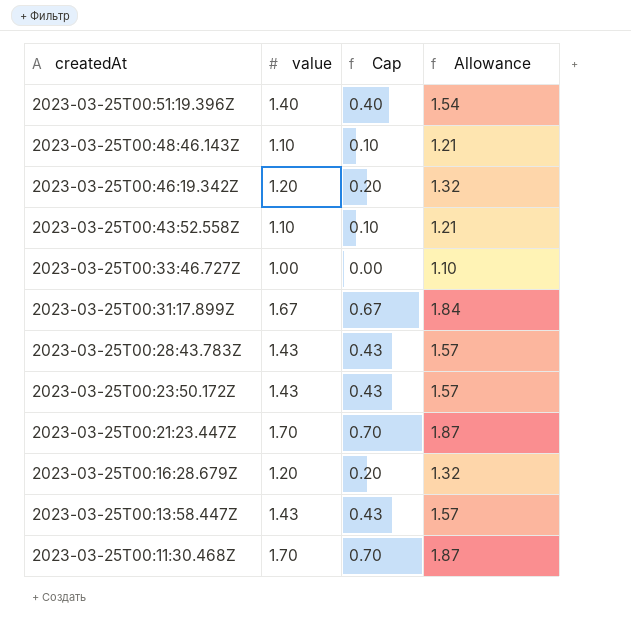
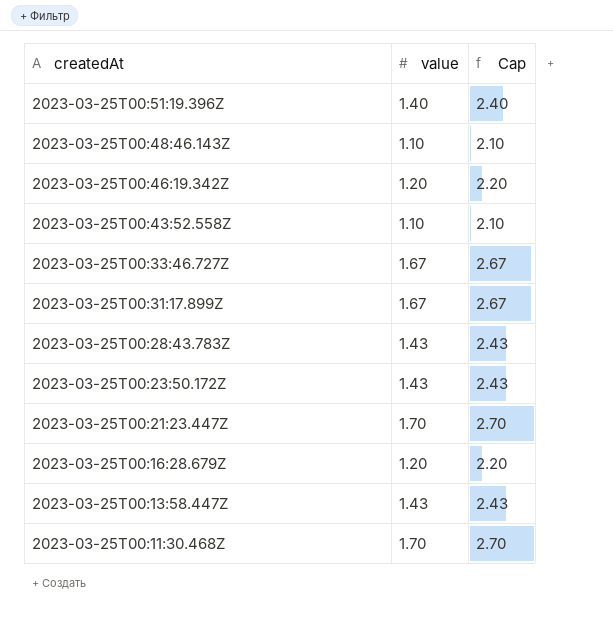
column Allowance | formula: [value] * 1.1 -> none
column Cap | formula: [value] - 1 -> [value] + 1
2023-03-25T00:33:46.727Z | value: 1.00 -> 1.67

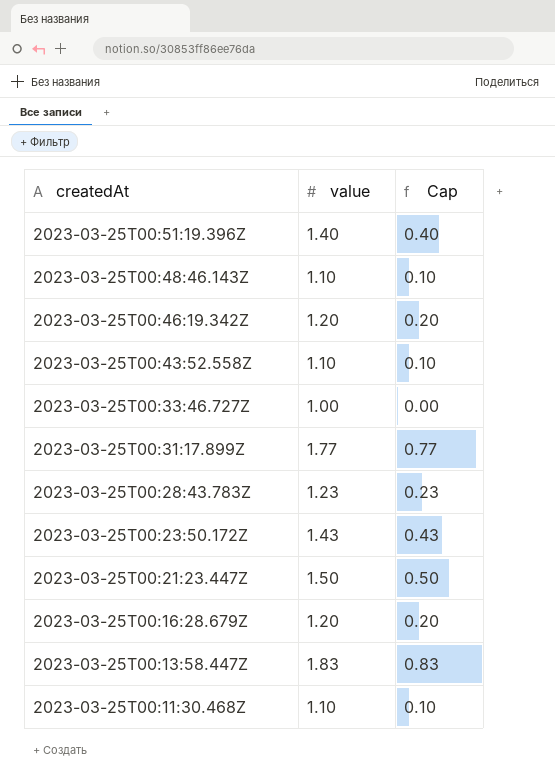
column Cap | formula: [value] + 1 -> [value] - 1
2023-03-25T00:33:46.727Z | value: 1.67 -> 1.00
2023-03-25T00:31:17.899Z | value: 1.67 -> 1.77
2023-03-25T00:28:43.783Z | value: 1.43 -> 1.23
2023-03-25T00:21:23.447Z | value: 1.70 -> 1.50
2023-03-25T00:13:58.447Z | value: 1.43 -> 1.83
2023-03-25T00:11:30.468Z | value: 1.70 -> 1.10

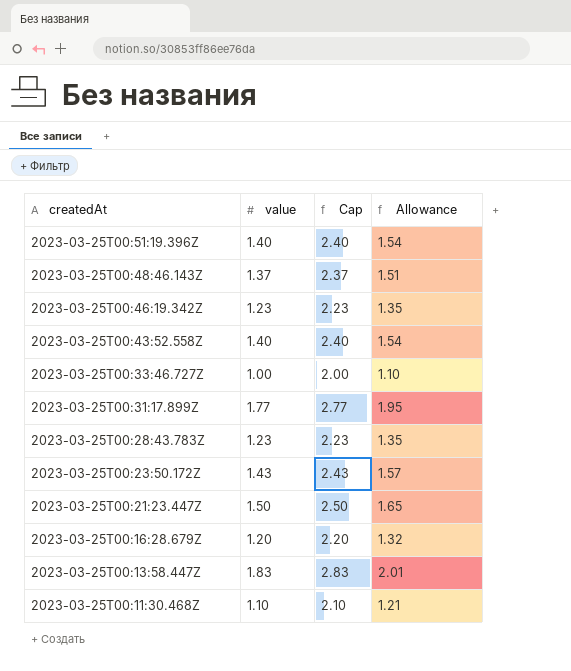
column Cap | formula: [value] - 1 -> [value] + 1
column Allowance | formula: none -> [value] * 1.1
2023-03-25T00:48:46.143Z | value: 1.10 -> 1.37
2023-03-25T00:46:19.342Z | value: 1.20 -> 1.23
2023-03-25T00:43:52.558Z | value: 1.10 -> 1.40

